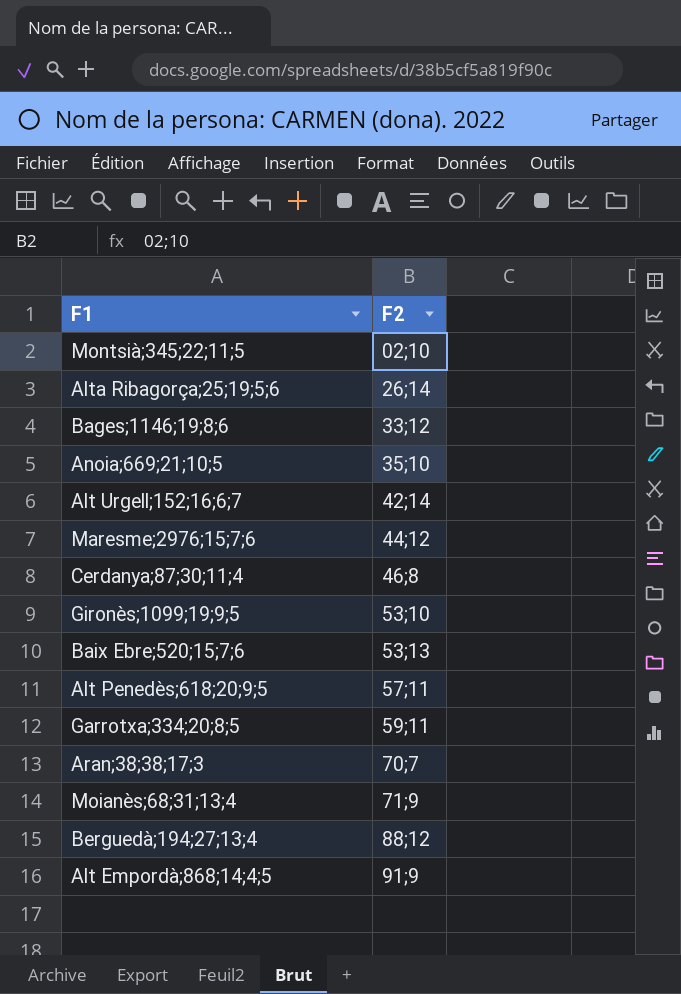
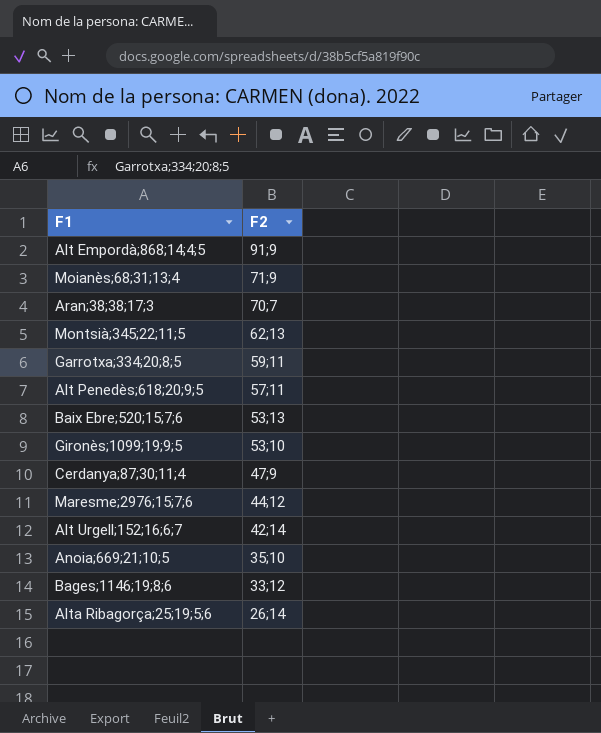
row order: F2 ascending -> F2 descending
row Berguedà;194;27;13;4: 88;12 -> none
Montsià;345;22;11;5 | F2: 02;10 -> 62;13
Cerdanya;87;30;11;4 | F2: 46;8 -> 47;9

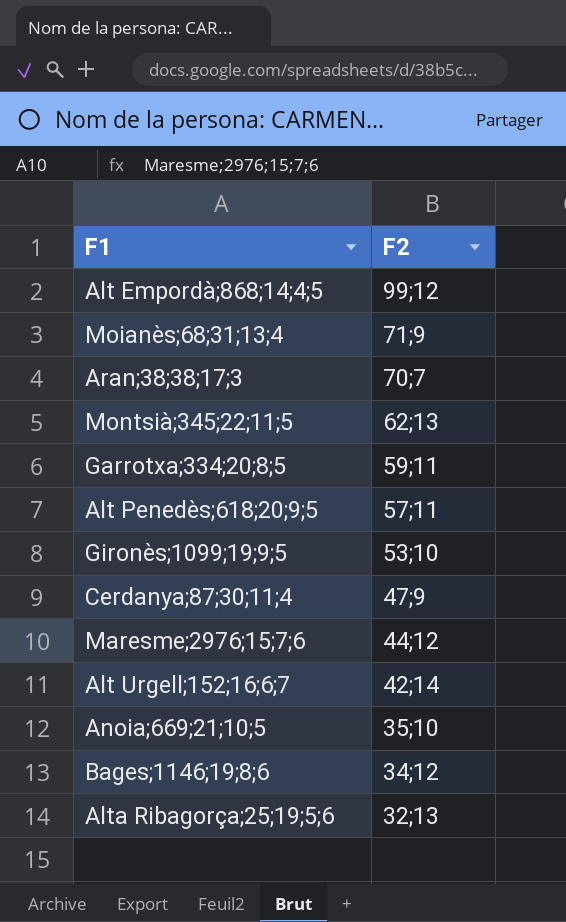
row Baix Ebre;520;15;7;6: 53;13 -> none
Alt Empordà;868;14;4;5 | F2: 91;9 -> 99;12
Bages;1146;19;8;6 | F2: 33;12 -> 34;12
Alta Ribagorça;25;19;5;6 | F2: 26;14 -> 32;13

